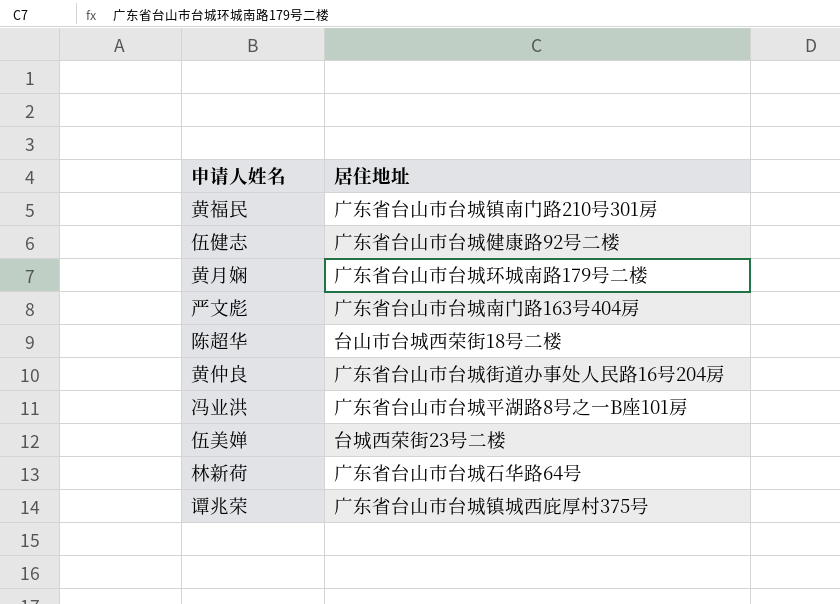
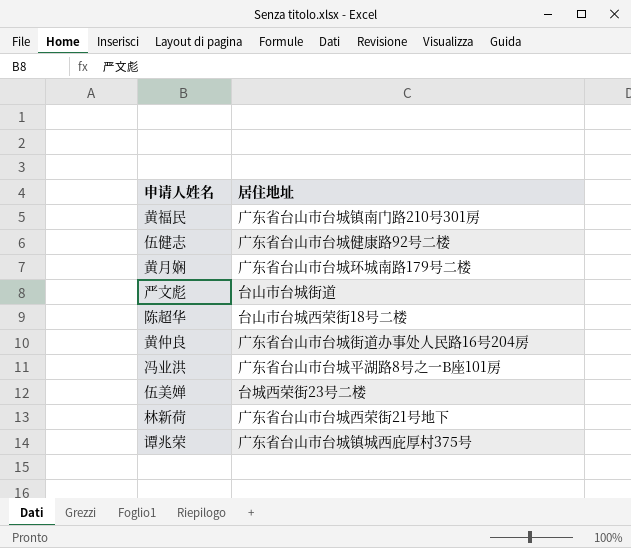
严文彪 | 居住地址: 广东省台山市台城南门路163号404房 -> 台山市台城街道
林新荷 | 居住地址: 广东省台山市台城石华路64号 -> 广东省台山市台城西荣街21号地下

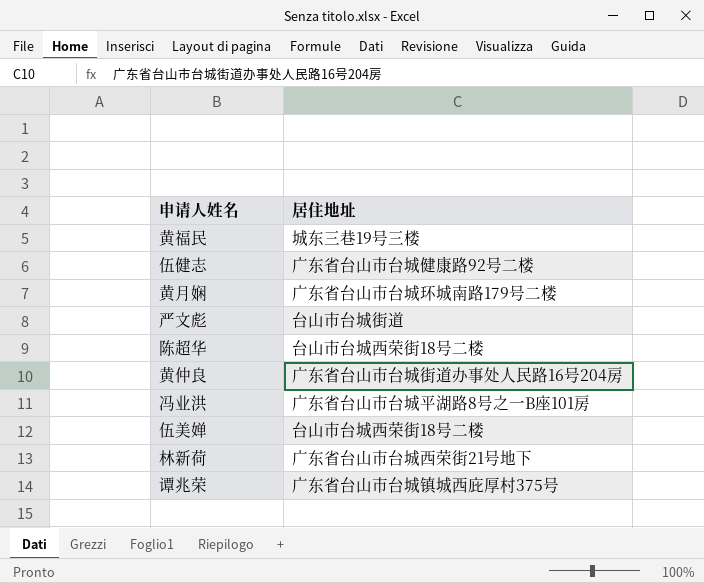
黄福民 | 居住地址: 广东省台山市台城镇南门路210号301房 -> 城东三巷19号三楼
伍美婵 | 居住地址: 台城西荣街23号二楼 -> 台山市台城西荣街18号二楼

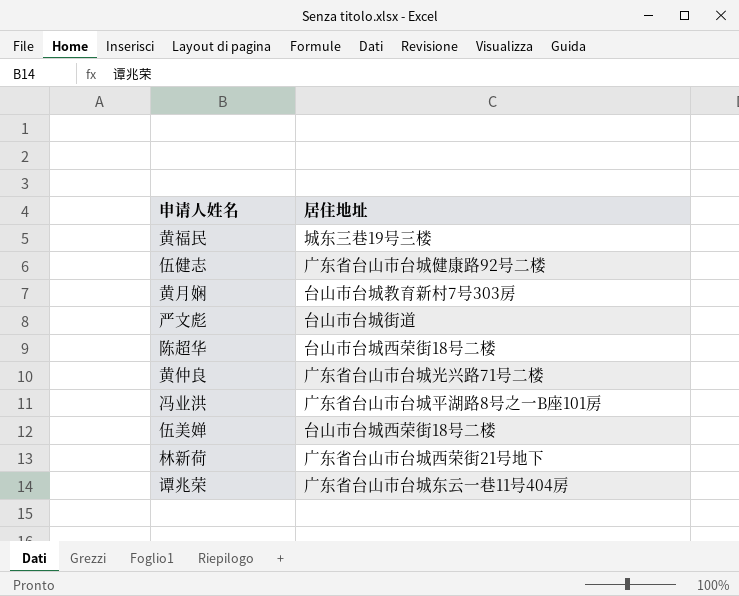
黄月娴 | 居住地址: 广东省台山市台城环城南路179号二楼 -> 台山市台城教育新村7号303房
黄仲良 | 居住地址: 广东省台山市台城街道办事处人民路16号204房 -> 广东省台山市台城光兴路71号二楼
谭兆荣 | 居住地址: 广东省台山市台城镇城西庇厚村375号 -> 广东省台山市台城东云一巷11号404房

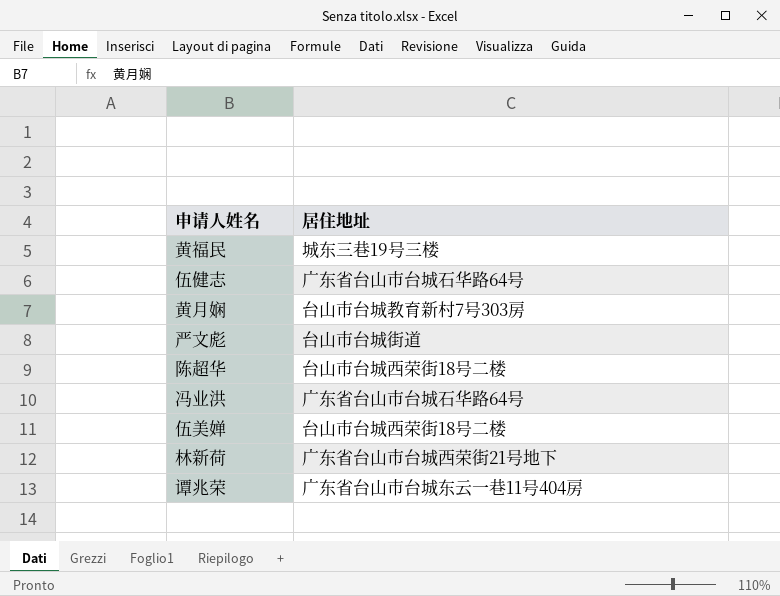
row 黄仲良: 广东省台山市台城光兴路71号二楼 -> none
伍健志 | 居住地址: 广东省台山市台城健康路92号二楼 -> 广东省台山市台城石华路64号
冯业洪 | 居住地址: 广东省台山市台城平湖路8号之一B座101房 -> 广东省台山市台城石华路64号

